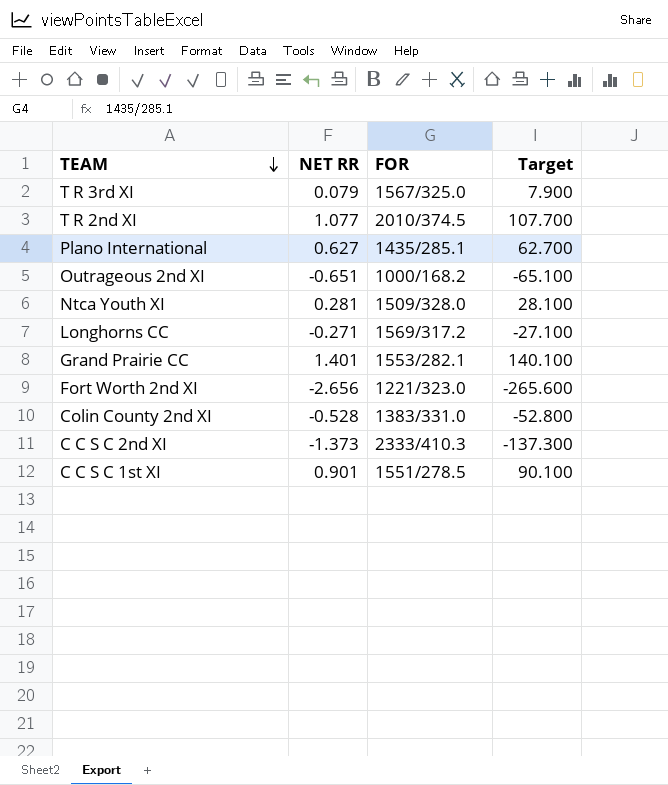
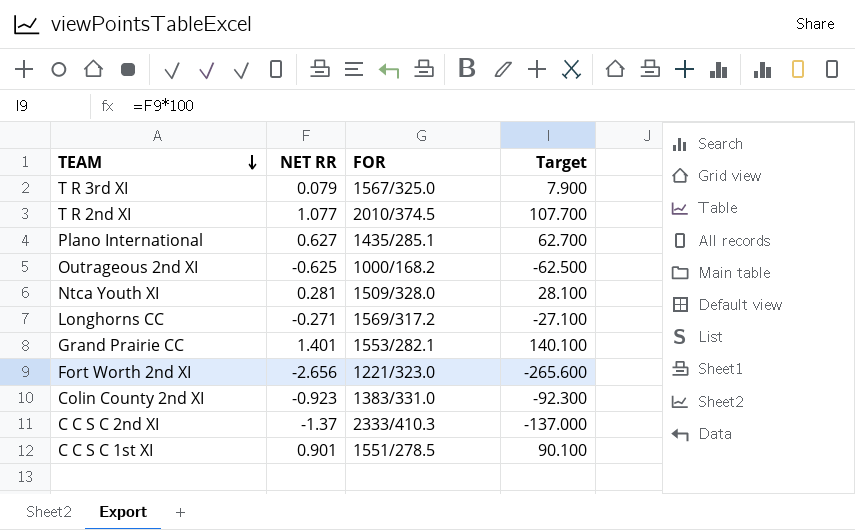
Outrageous 2nd XI | NET RR: -0.651 -> -0.625
Outrageous 2nd XI | Target: -65.100 -> -62.500
Colin County 2nd XI | NET RR: -0.528 -> -0.923
Colin County 2nd XI | Target: -52.800 -> -92.300
C C S C 2nd XI | NET RR: -1.373 -> -1.37
C C S C 2nd XI | Target: -137.300 -> -137.000

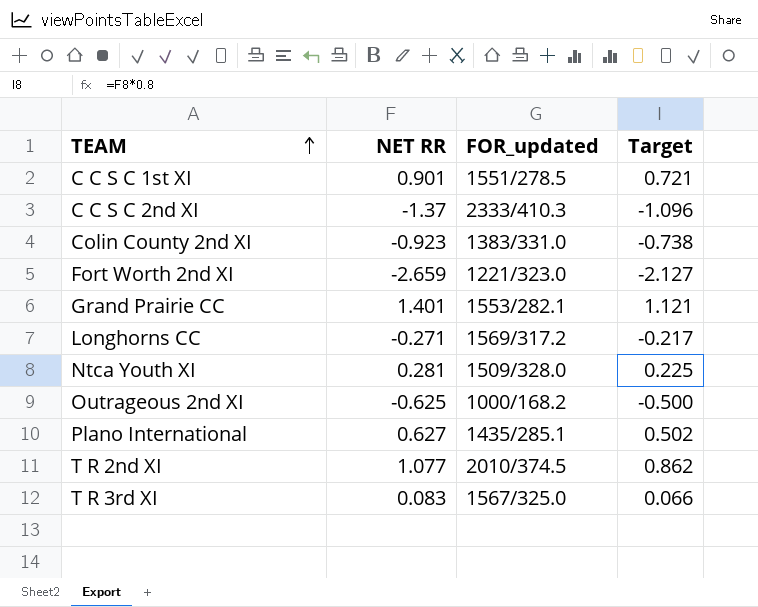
row order: TEAM descending -> TEAM ascending
column name: FOR -> FOR_updated
column Target | formula: [NET RR] * 100 -> [NET RR] * 0.8
Fort Worth 2nd XI | NET RR: -2.656 -> -2.659
T R 3rd XI | NET RR: 0.079 -> 0.083

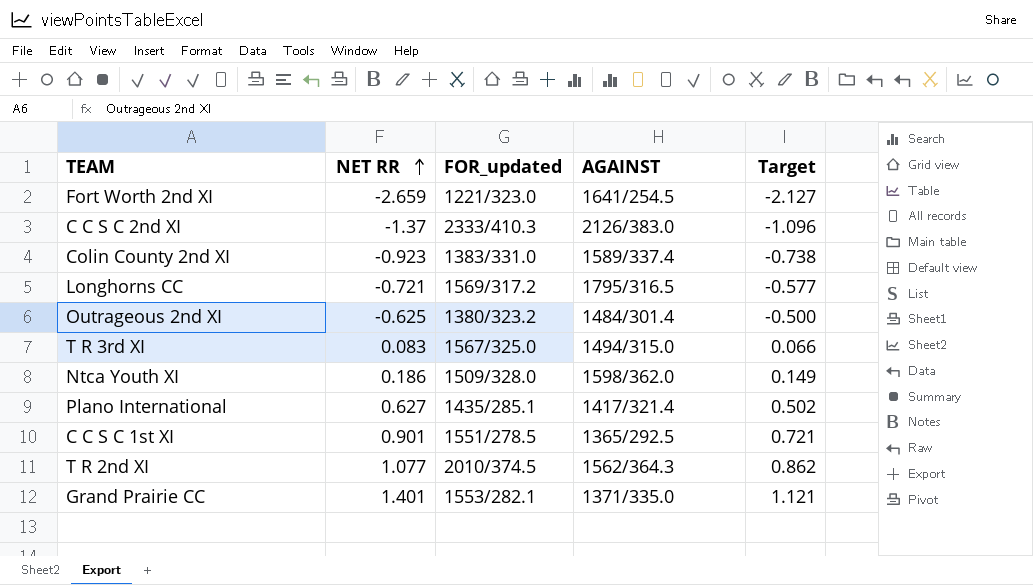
row order: TEAM ascending -> NET RR ascending
column AGAINST | position: none -> 4
Longhorns CC | NET RR: -0.271 -> -0.721
Longhorns CC | Target: -0.217 -> -0.577
Outrageous 2nd XI | FOR_updated: 1000/168.2 -> 1380/323.2
Ntca Youth XI | NET RR: 0.281 -> 0.186
Ntca Youth XI | Target: 0.225 -> 0.149

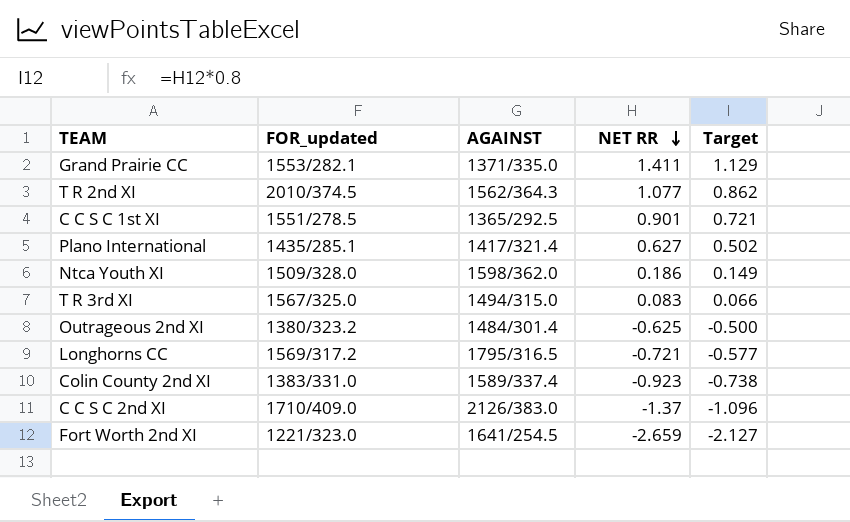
row order: NET RR ascending -> NET RR descending
column NET RR | position: 2 -> 4
Grand Prairie CC | NET RR: 1.401 -> 1.411
Grand Prairie CC | Target: 1.121 -> 1.129
C C S C 2nd XI | FOR_updated: 2333/410.3 -> 1710/409.0

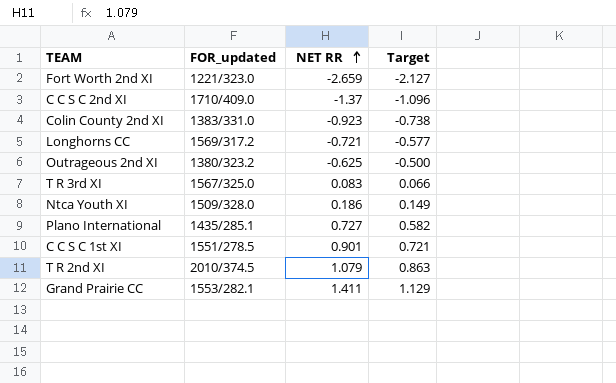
row order: NET RR descending -> NET RR ascending
column AGAINST | position: 3 -> none
Plano International | NET RR: 0.627 -> 0.727
Plano International | Target: 0.502 -> 0.582
T R 2nd XI | NET RR: 1.077 -> 1.079
T R 2nd XI | Target: 0.862 -> 0.863

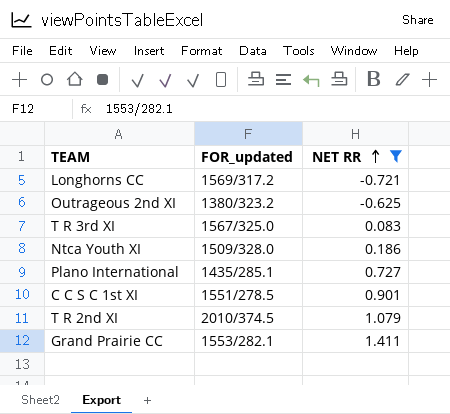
filter: none -> NET RR >= -0.721
column Target | formula: [NET RR] * 0.8 -> none

